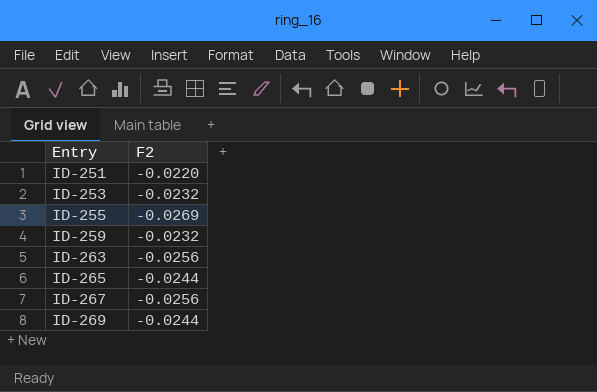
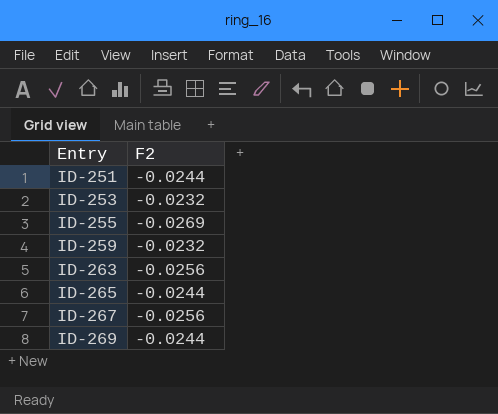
ID-251 | F2: -0.0220 -> -0.0244

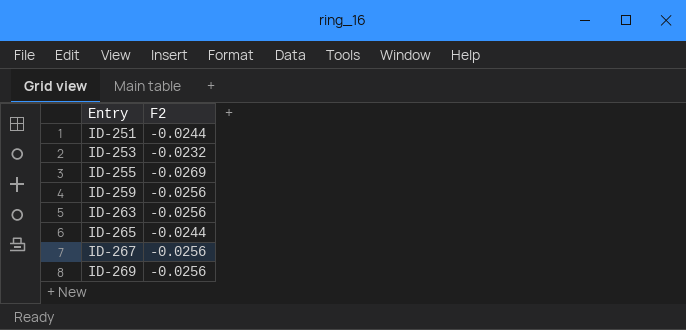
ID-259 | F2: -0.0232 -> -0.0256
ID-269 | F2: -0.0244 -> -0.0256

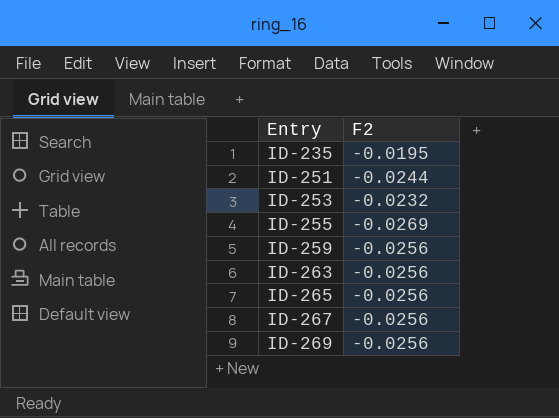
row ID-235: none -> -0.0195
ID-265 | F2: -0.0244 -> -0.0256

